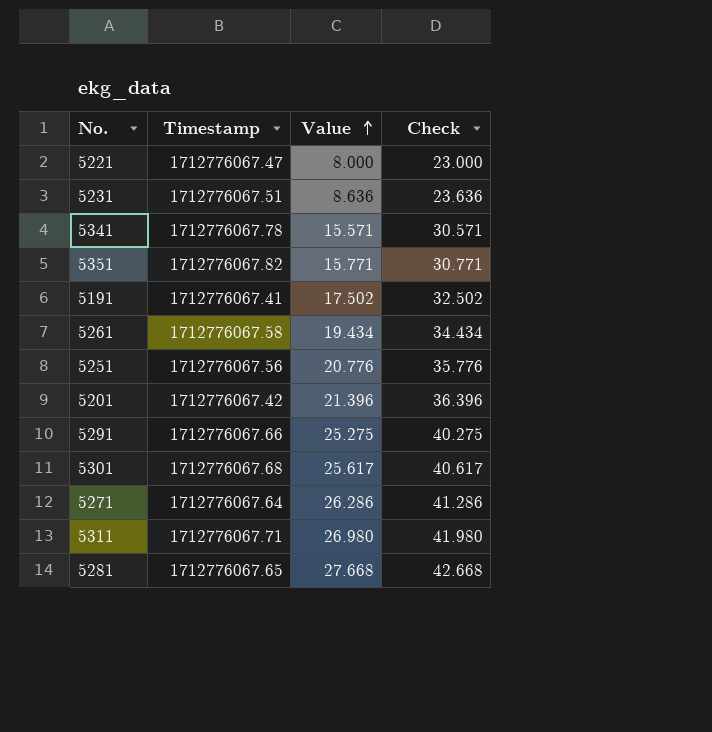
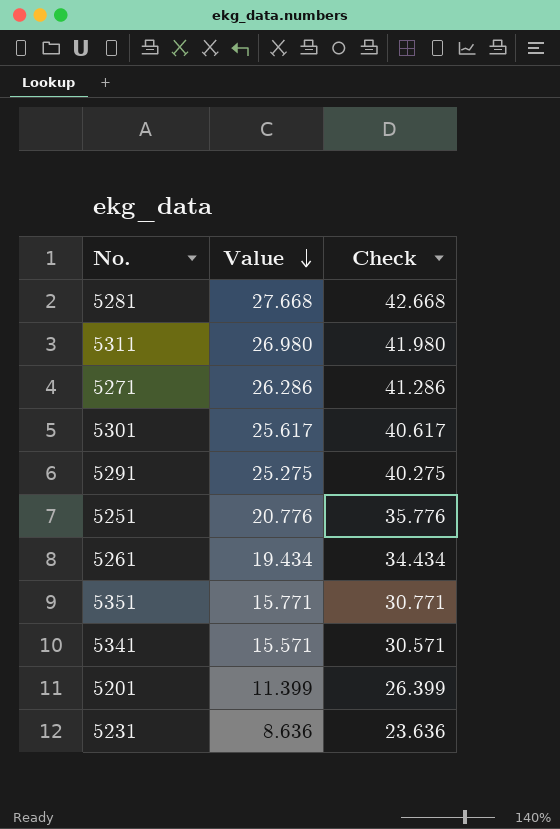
row order: Value ascending -> Value descending
column Timestamp | position: 2 -> none
row 5221: 1712776067.47 | 8.000 | 23.000 -> none
row 5191: 1712776067.41 | 17.502 | 32.502 -> none
5201 | Value: 21.396 -> 11.399
5201 | Check: 36.396 -> 26.399

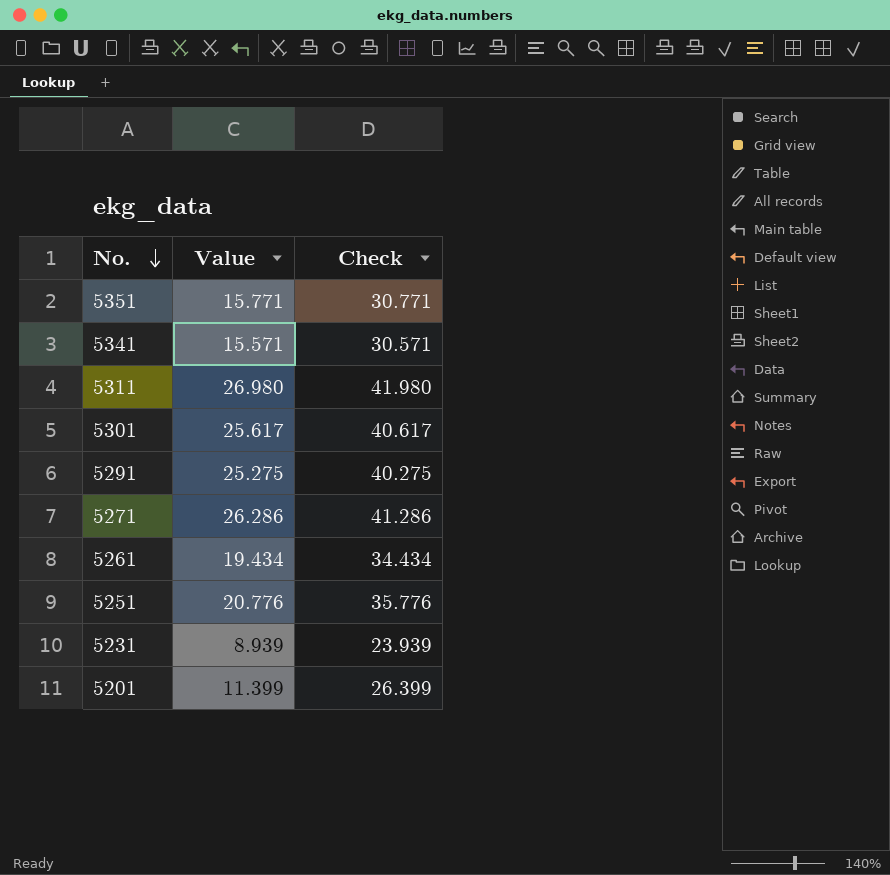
row order: Value descending -> No. descending
row 5281: 27.668 | 42.668 -> none
5231 | Value: 8.636 -> 8.939
5231 | Check: 23.636 -> 23.939

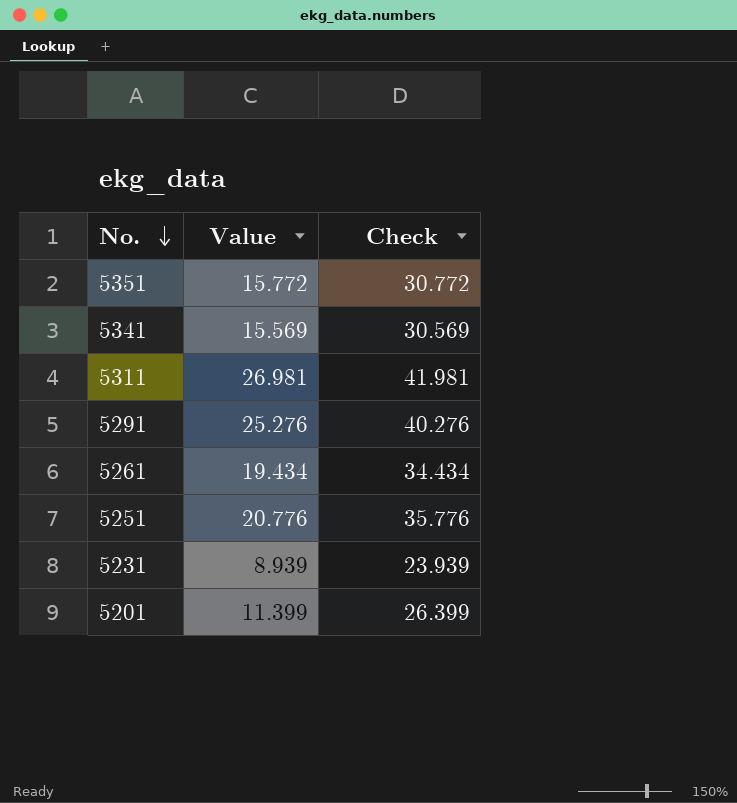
row 5301: 25.617 | 40.617 -> none
row 5271: 26.286 | 41.286 -> none
5351 | Value: 15.771 -> 15.772
5351 | Check: 30.771 -> 30.772
5341 | Value: 15.571 -> 15.569
5341 | Check: 30.571 -> 30.569
5311 | Value: 26.980 -> 26.981
5311 | Check: 41.980 -> 41.981
5291 | Value: 25.275 -> 25.276
5291 | Check: 40.275 -> 40.276

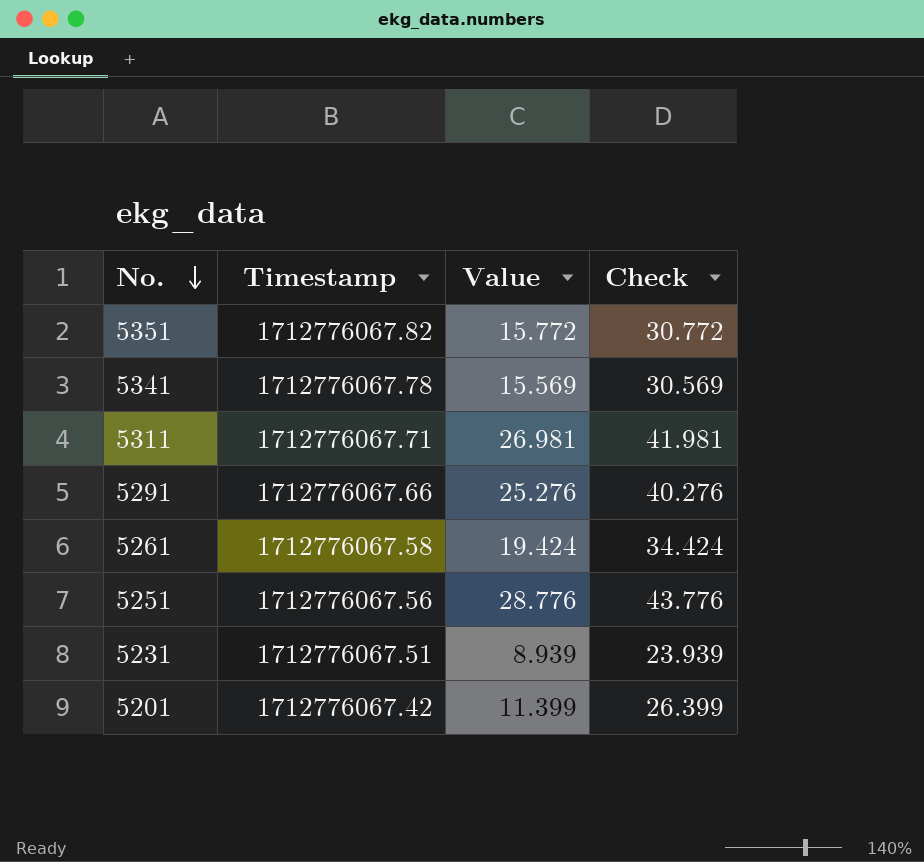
column Timestamp | position: none -> 2
5261 | Value: 19.434 -> 19.424
5261 | Check: 34.434 -> 34.424
5251 | Value: 20.776 -> 28.776
5251 | Check: 35.776 -> 43.776

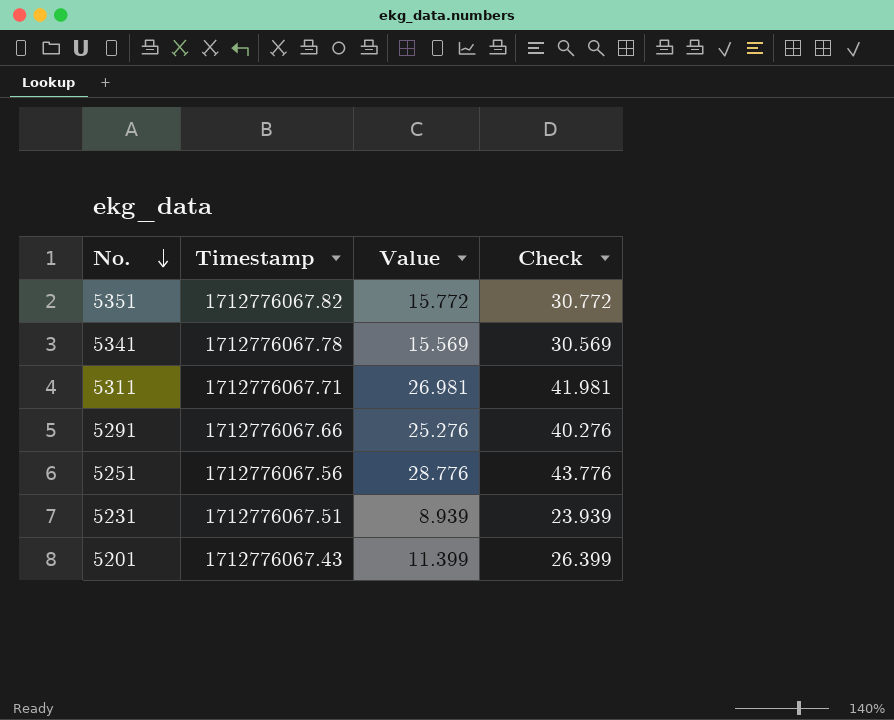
row 5261: 1712776067.58 | 19.424 | 34.424 -> none
5201 | Timestamp: 1712776067.42 -> 1712776067.43

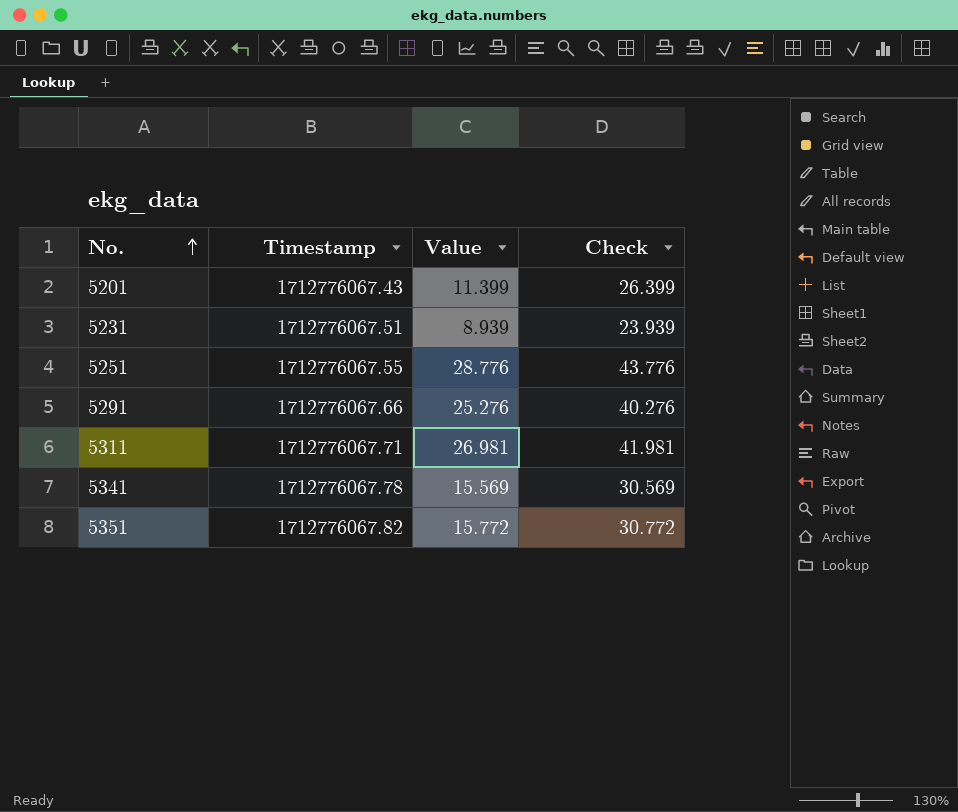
row order: No. descending -> No. ascending
5251 | Timestamp: 1712776067.56 -> 1712776067.55

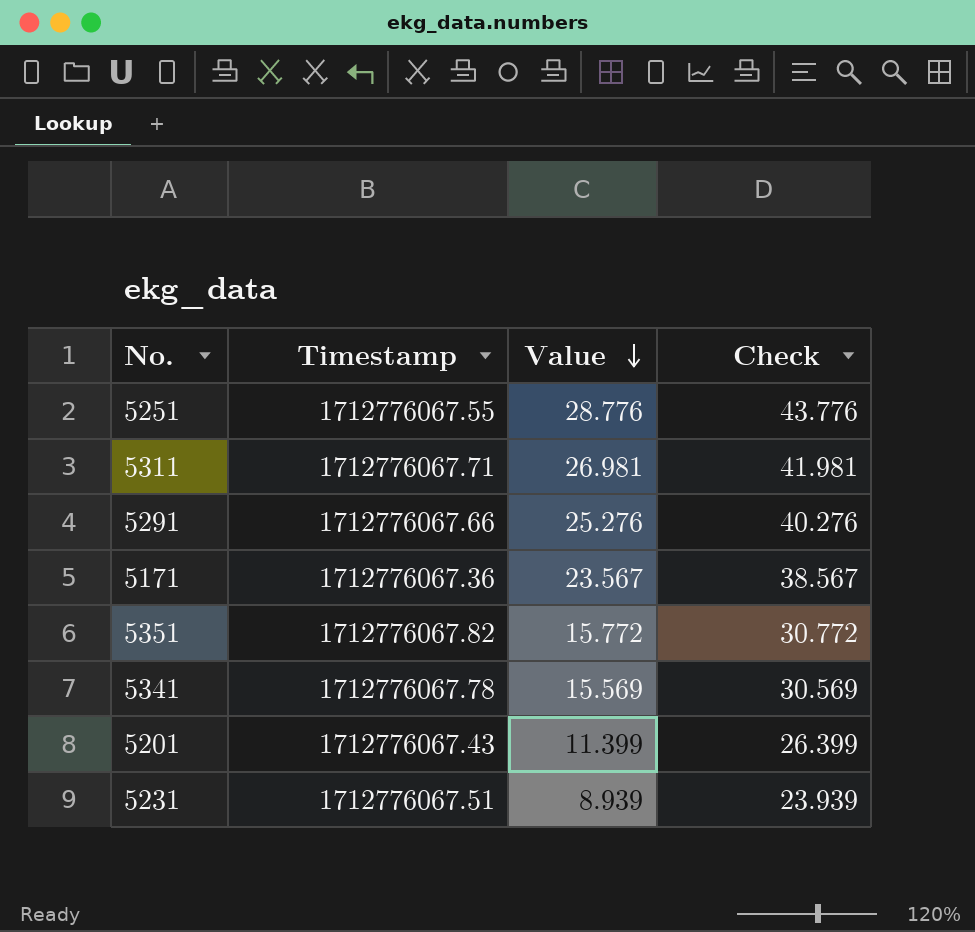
row order: No. ascending -> Value descending
row 5171: none -> 1712776067.36 | 23.567 | 38.567

